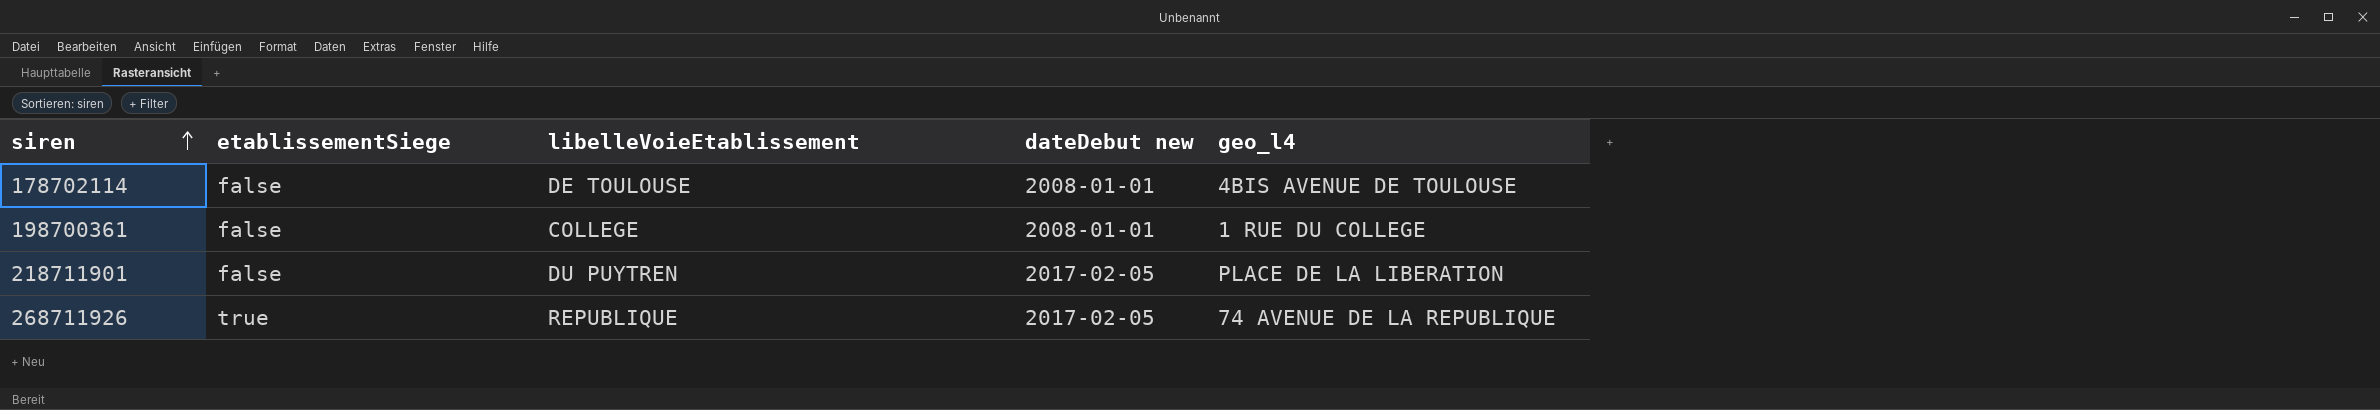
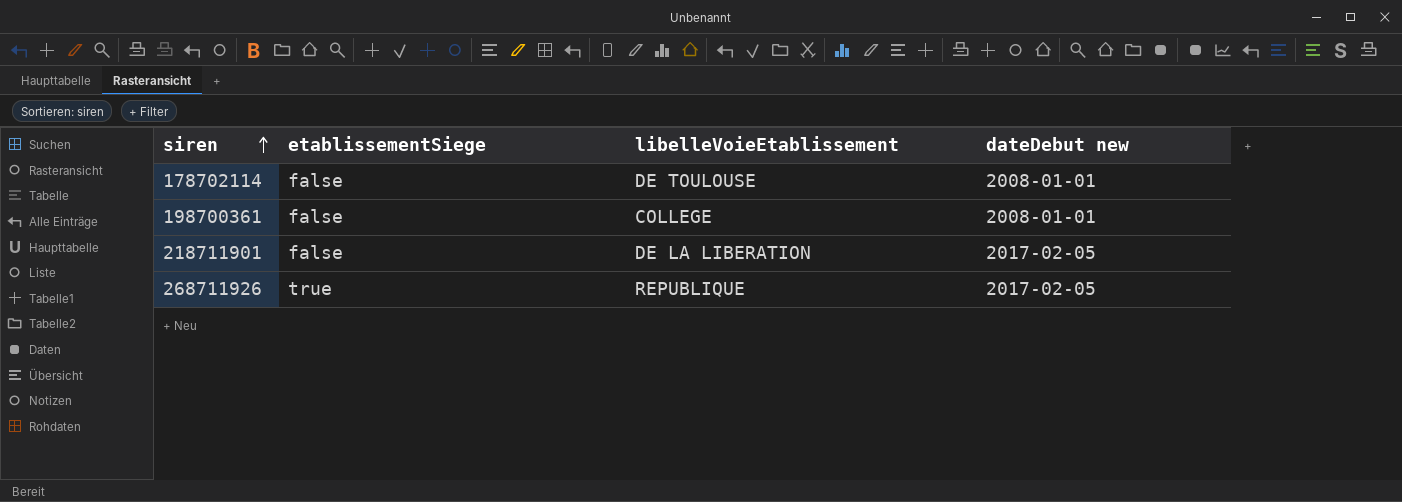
column geo_l4 | position: 5 -> none
218711901 | libelleVoieEtablissement: DU PUYTREN -> DE LA LIBERATION

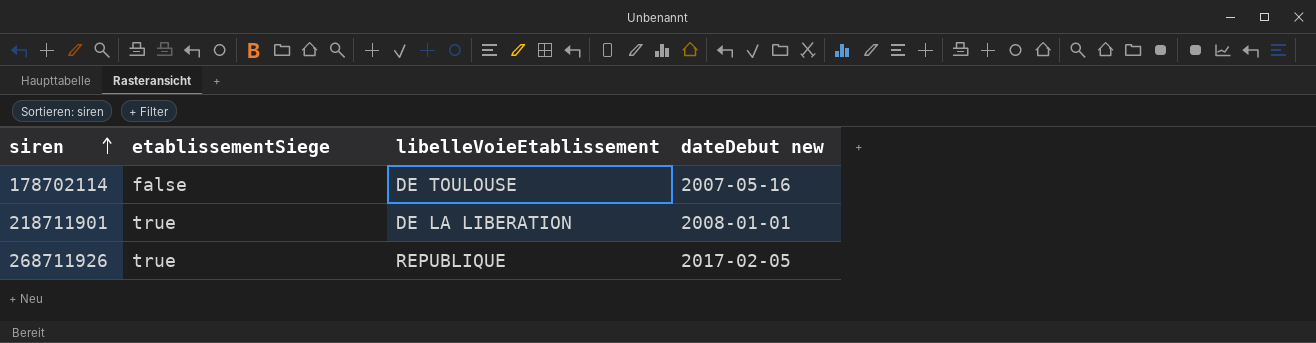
row 198700361: false | COLLEGE | 2008-01-01 -> none
178702114 | dateDebut new: 2008-01-01 -> 2007-05-16
218711901 | etablissementSiege: false -> true
218711901 | dateDebut new: 2017-02-05 -> 2008-01-01

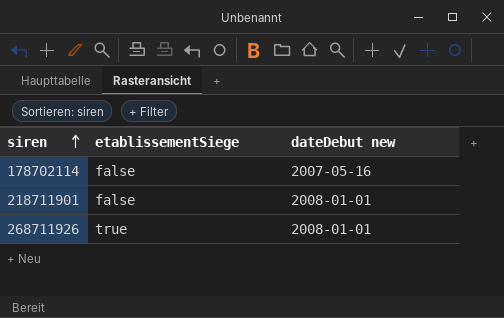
column libelleVoieEtablissement | position: 3 -> none
218711901 | etablissementSiege: true -> false
268711926 | dateDebut new: 2017-02-05 -> 2008-01-01

